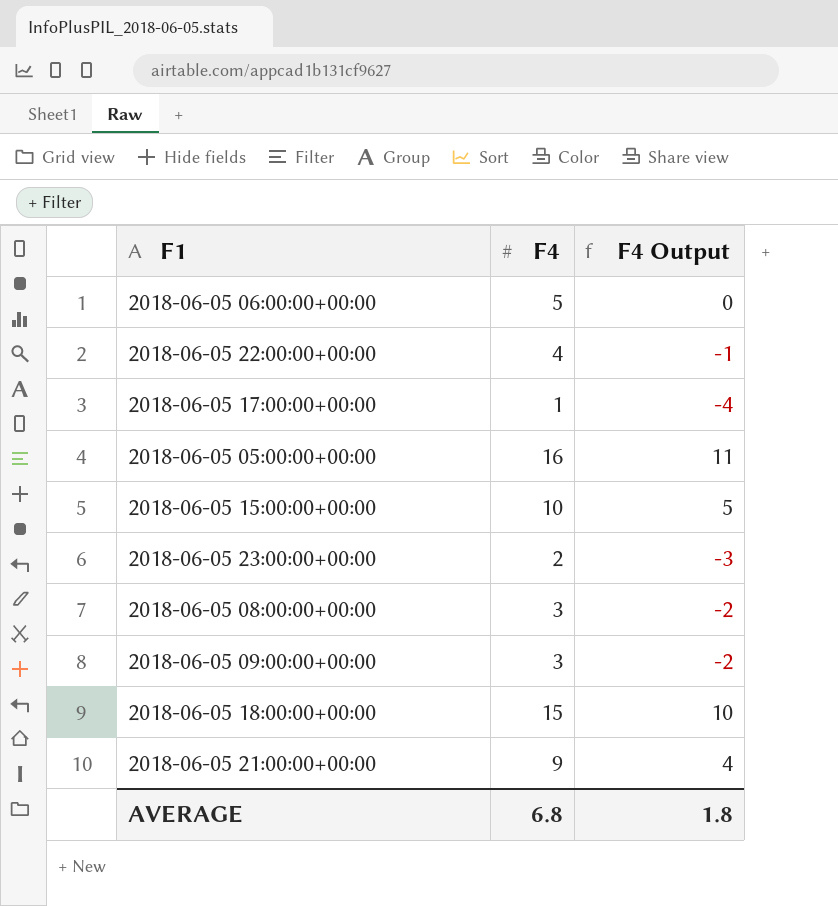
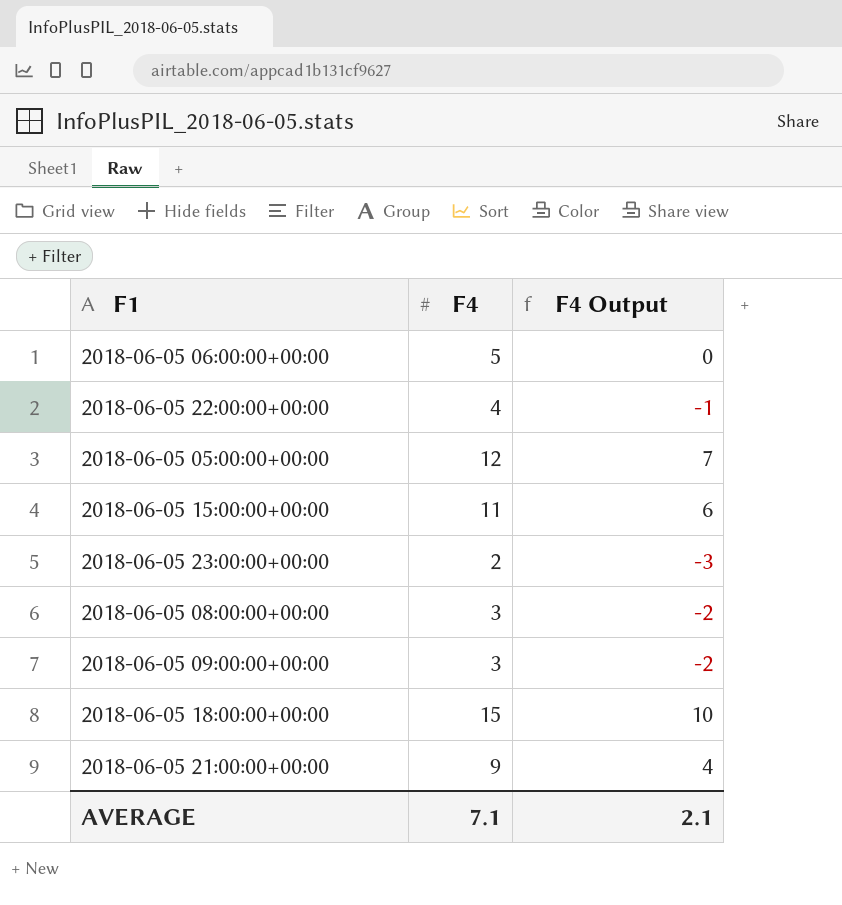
row 2018-06-05 17:00:00+00:00: 1 | -4 -> none
2018-06-05 05:00:00+00:00 | F4: 16 -> 12
2018-06-05 05:00:00+00:00 | F4 Output: 11 -> 7
2018-06-05 15:00:00+00:00 | F4: 10 -> 11
2018-06-05 15:00:00+00:00 | F4 Output: 5 -> 6
AVERAGE | F4: 6.8 -> 7.1
AVERAGE | F4 Output: 1.8 -> 2.1

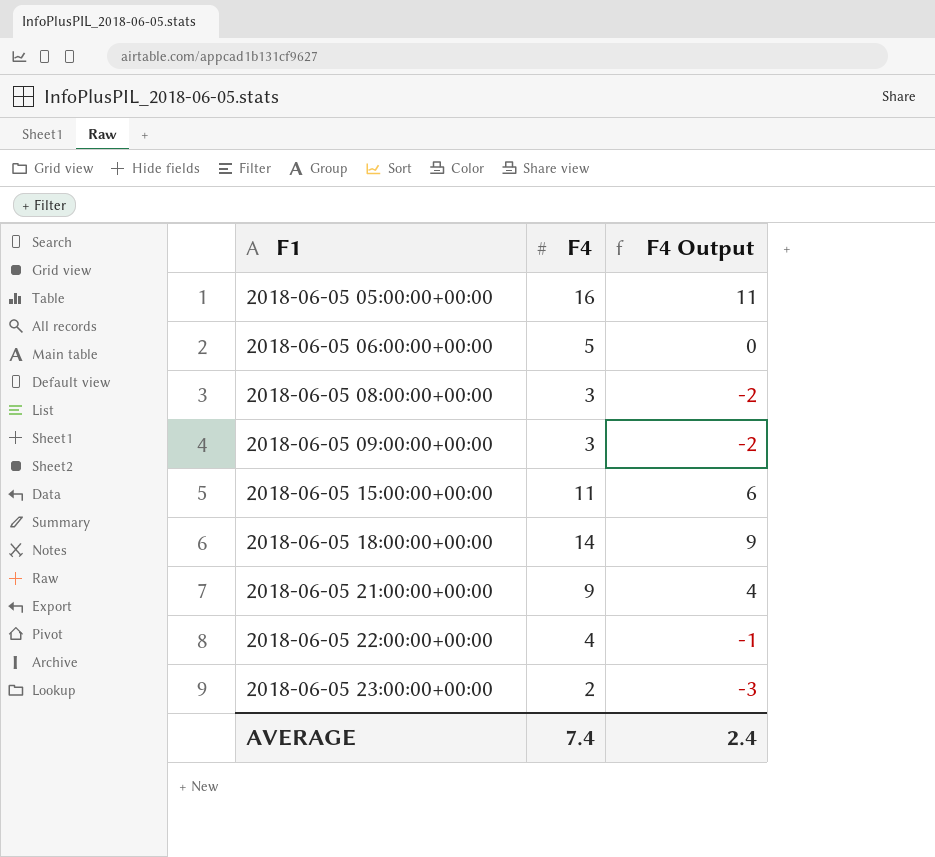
row order: none -> F1 ascending
2018-06-05 05:00:00+00:00 | F4: 12 -> 16
2018-06-05 05:00:00+00:00 | F4 Output: 7 -> 11
2018-06-05 18:00:00+00:00 | F4: 15 -> 14
2018-06-05 18:00:00+00:00 | F4 Output: 10 -> 9
AVERAGE | F4: 7.1 -> 7.4
AVERAGE | F4 Output: 2.1 -> 2.4

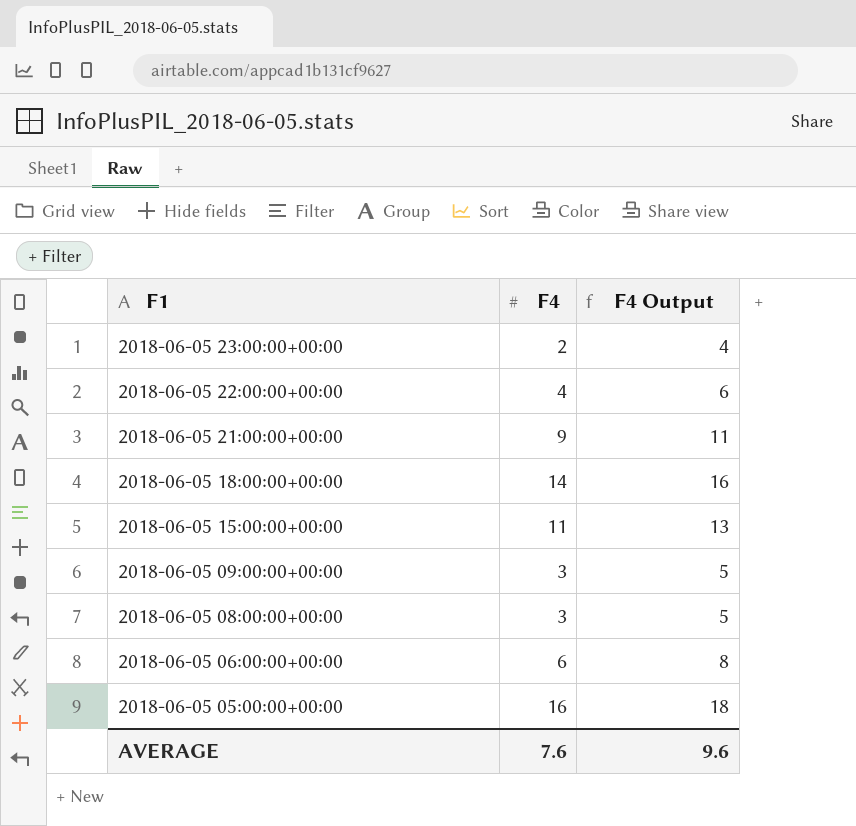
row order: F1 ascending -> F1 descending
column F4 Output | formula: [F4] - 5 -> [F4] + 2
2018-06-05 06:00:00+00:00 | F4: 5 -> 6
AVERAGE | F4: 7.4 -> 7.6
AVERAGE | F4 Output: 2.4 -> 9.6

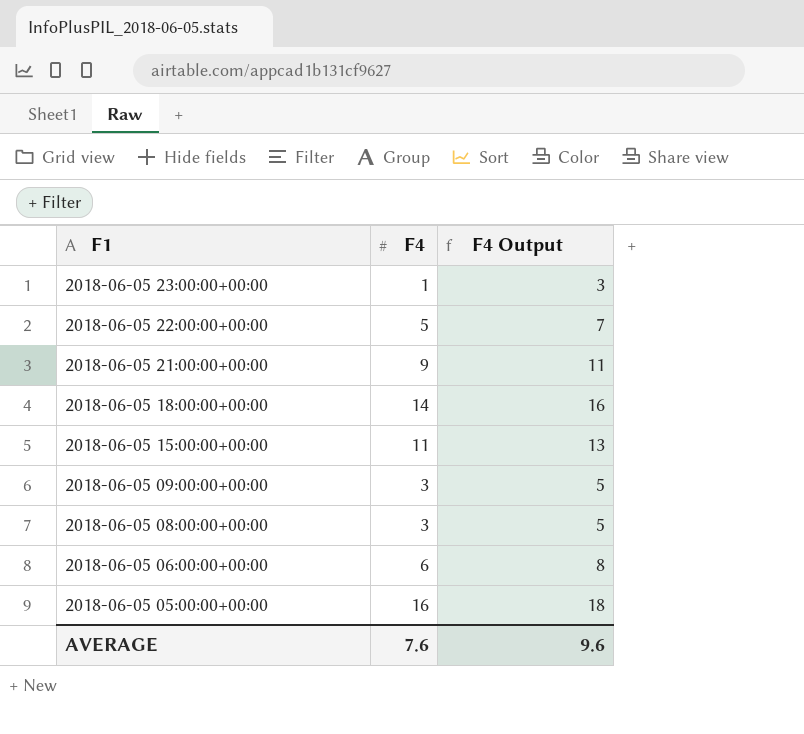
2018-06-05 23:00:00+00:00 | F4: 2 -> 1
2018-06-05 23:00:00+00:00 | F4 Output: 4 -> 3
2018-06-05 22:00:00+00:00 | F4: 4 -> 5
2018-06-05 22:00:00+00:00 | F4 Output: 6 -> 7

